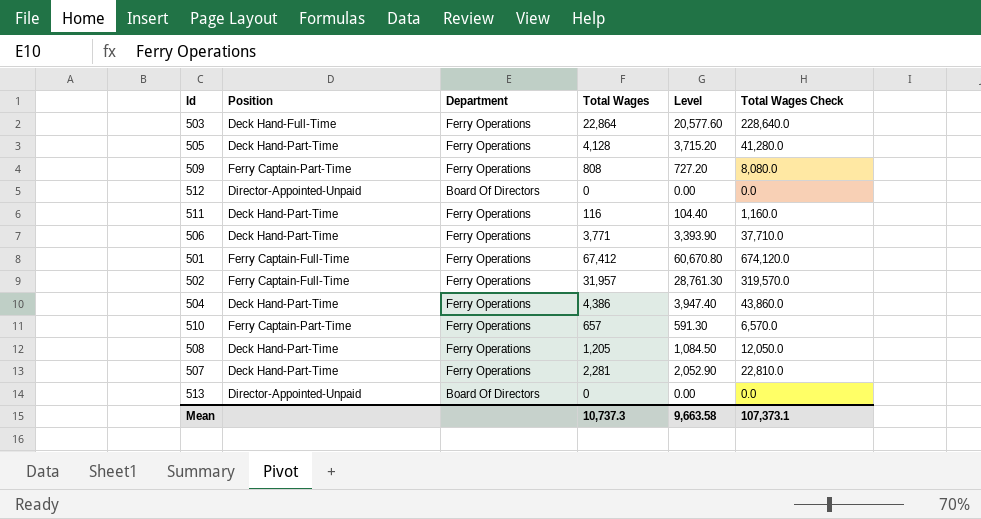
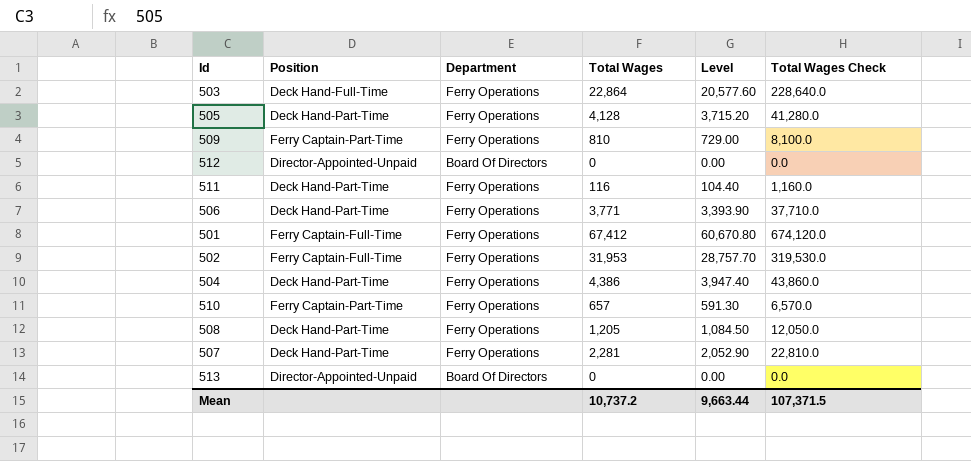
509 | Total Wages: 808 -> 810
509 | Level: 727.20 -> 729.00
509 | Total Wages Check: 8,080.0 -> 8,100.0
502 | Total Wages: 31,957 -> 31,953
502 | Level: 28,761.30 -> 28,757.70
502 | Total Wages Check: 319,570.0 -> 319,530.0
Mean | Total Wages: 10,737.3 -> 10,737.2
Mean | Level: 9,663.58 -> 9,663.44
Mean | Total Wages Check: 107,373.1 -> 107,371.5

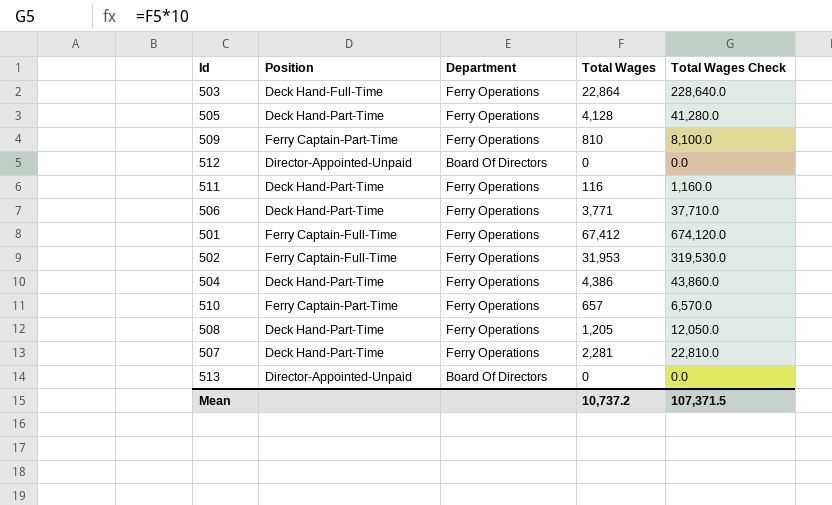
column Level | formula: [Total Wages] * 0.9 -> none

